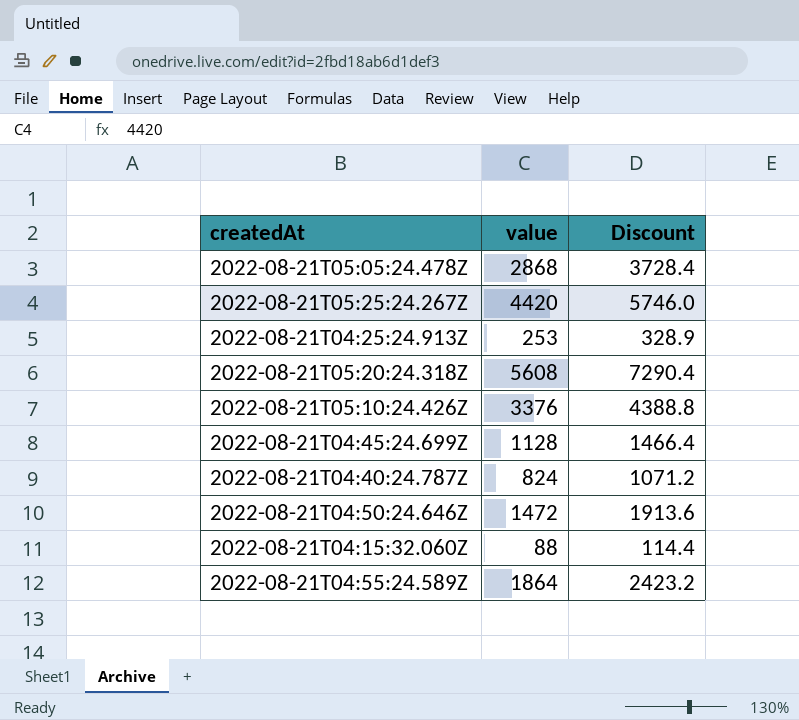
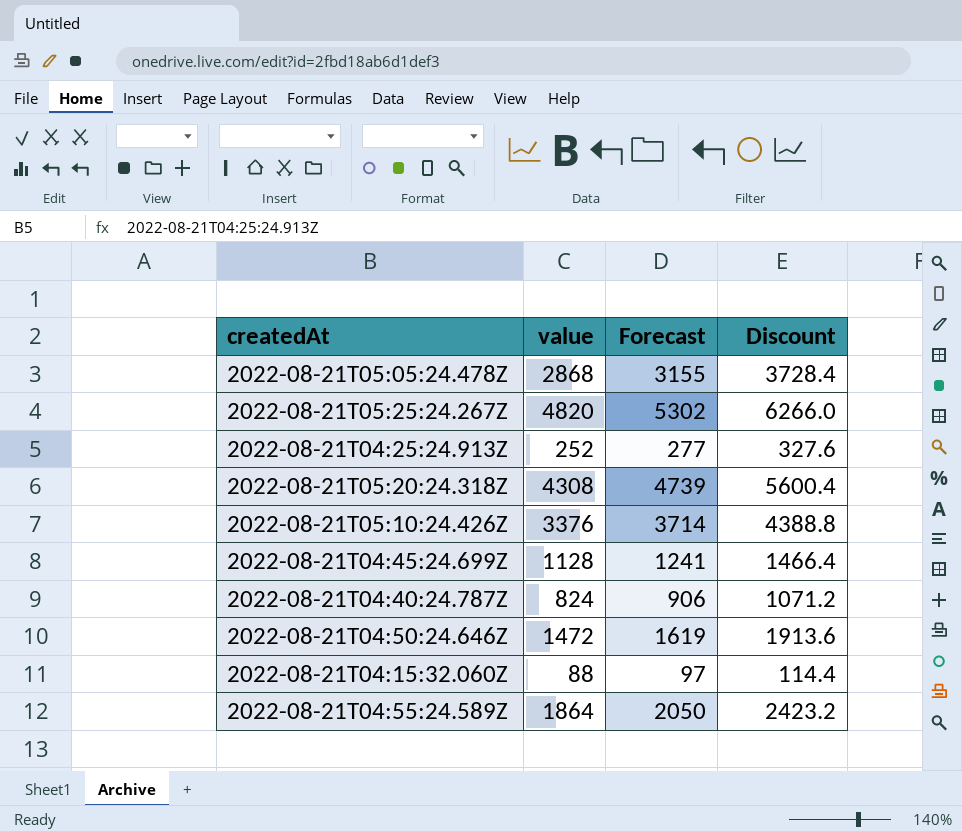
column Forecast | formula: none -> [value] * 1.1
2022-08-21T05:25:24.267Z | value: 4420 -> 4820
2022-08-21T05:25:24.267Z | Discount: 5746.0 -> 6266.0
2022-08-21T04:25:24.913Z | value: 253 -> 252
2022-08-21T04:25:24.913Z | Discount: 328.9 -> 327.6
2022-08-21T05:20:24.318Z | value: 5608 -> 4308
2022-08-21T05:20:24.318Z | Discount: 7290.4 -> 5600.4

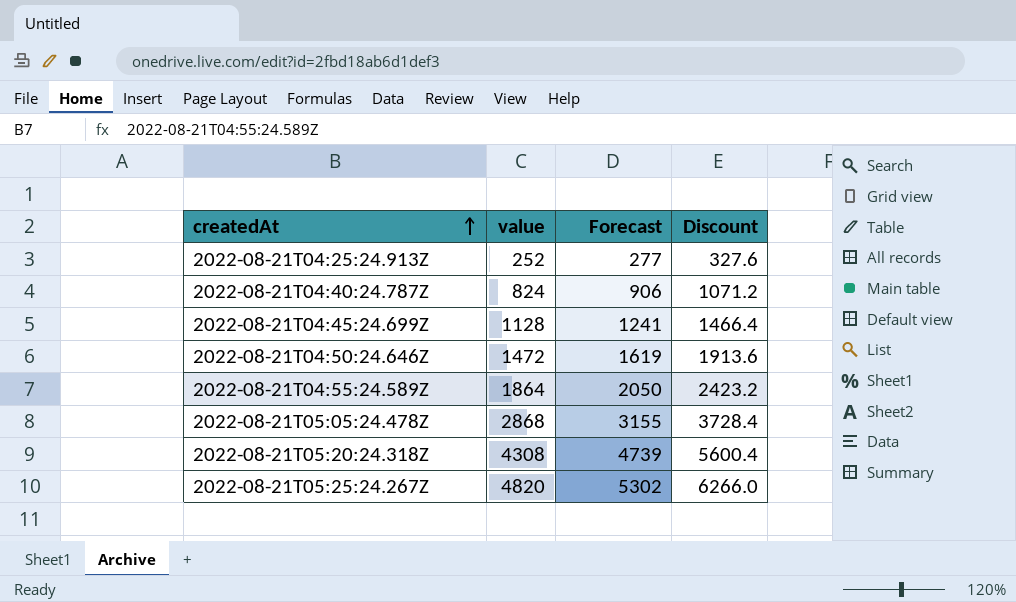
row order: none -> createdAt ascending
row 2022-08-21T05:10:24.426Z: 3376 | 3714 | 4388.8 -> none
row 2022-08-21T04:15:32.060Z: 88 | 97 | 114.4 -> none

